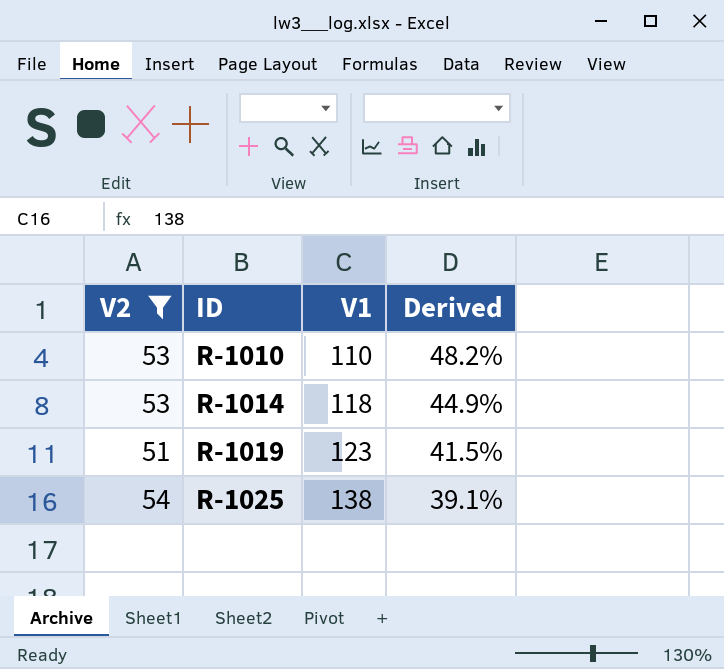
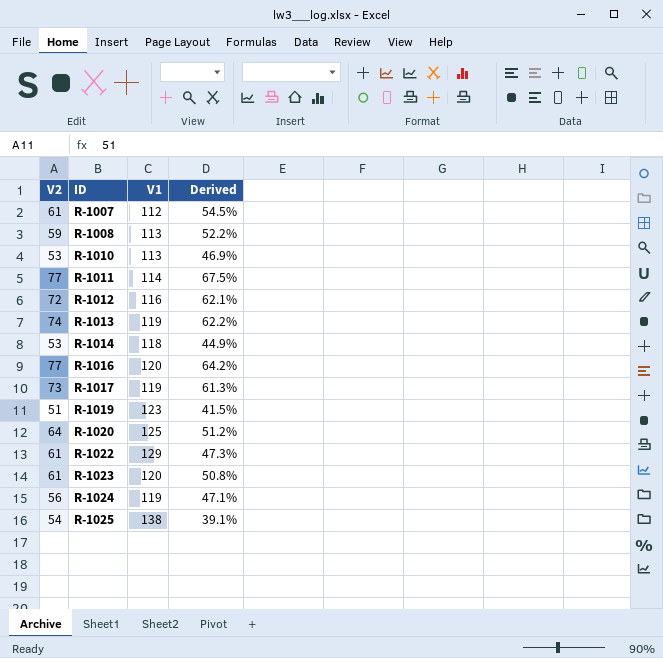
filter: V2 <= 54 -> none
R-1010 | V1: 110 -> 113
R-1010 | Derived: 48.2% -> 46.9%

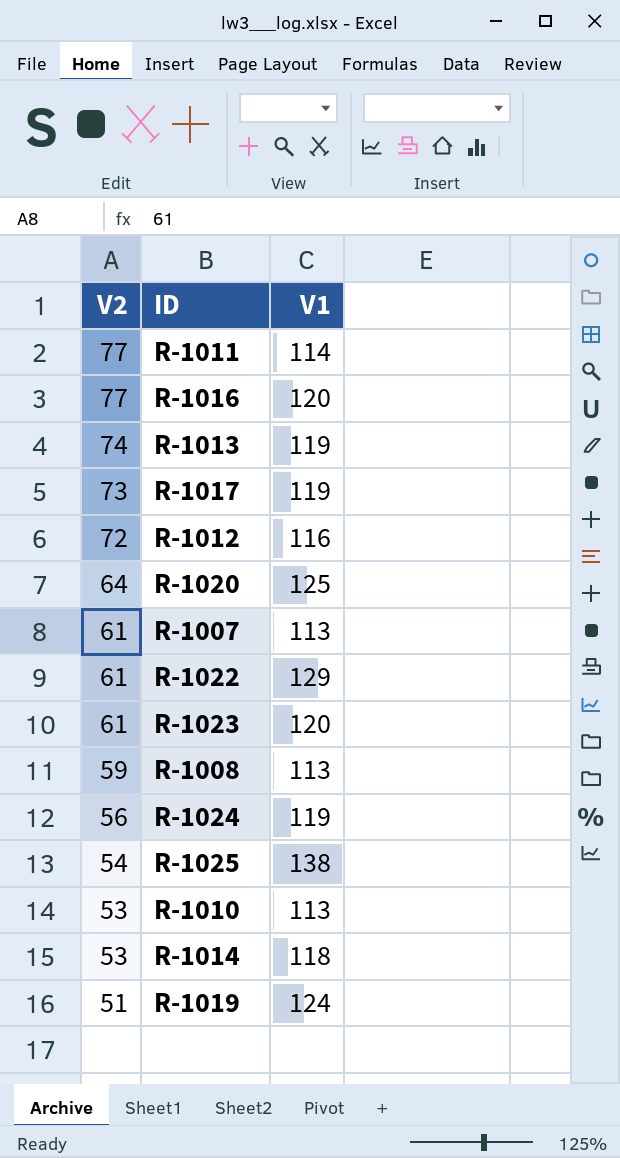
row order: ID ascending -> V2 descending
column Derived | formula: [V2] / [V1] -> none
R-1007 | V1: 112 -> 113
R-1019 | V1: 123 -> 124

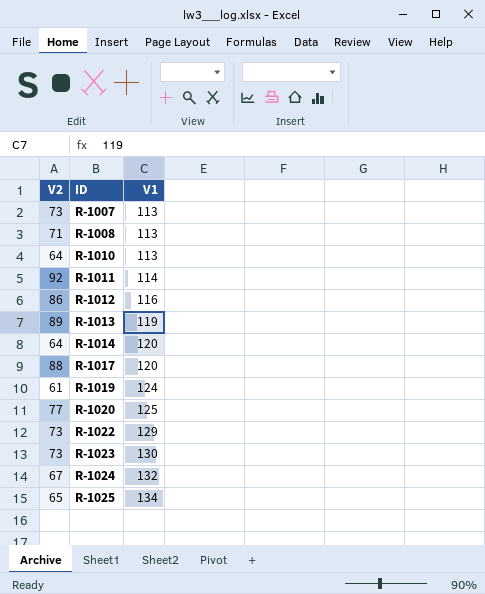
row order: V2 descending -> ID ascending
row R-1016: 77 | 120 -> none
R-1007 | V2: 61 -> 73
R-1008 | V2: 59 -> 71
R-1010 | V2: 53 -> 64
R-1011 | V2: 77 -> 92
R-1012 | V2: 72 -> 86
R-1013 | V2: 74 -> 89
R-1014 | V2: 53 -> 64
R-1014 | V1: 118 -> 120
R-1017 | V2: 73 -> 88
R-1017 | V1: 119 -> 120
R-1019 | V2: 51 -> 61
R-1020 | V2: 64 -> 77
R-1022 | V2: 61 -> 73
R-1023 | V2: 61 -> 73
R-1023 | V1: 120 -> 130
R-1024 | V2: 56 -> 67
R-1024 | V1: 119 -> 132
R-1025 | V2: 54 -> 65
R-1025 | V1: 138 -> 134

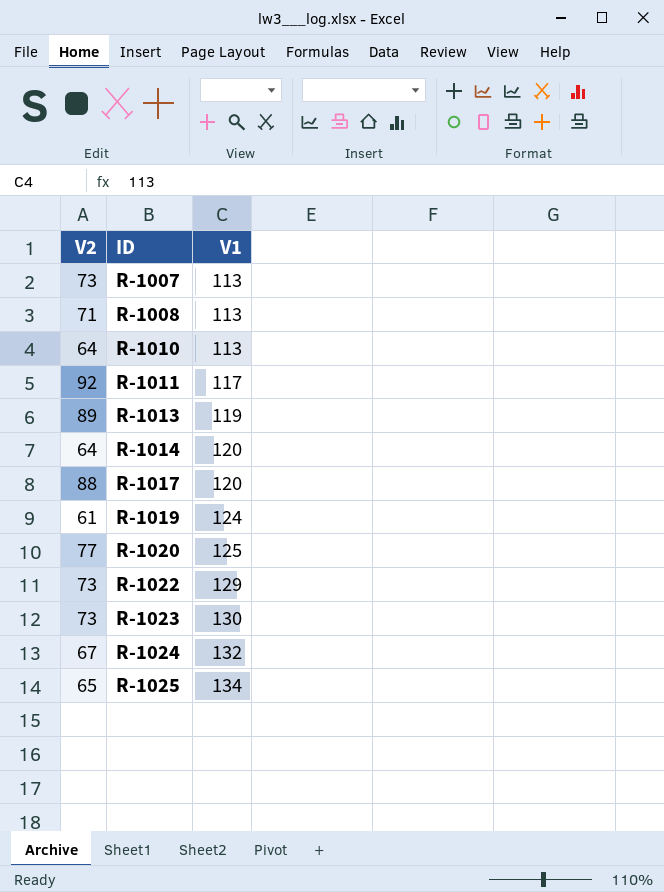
row R-1012: 86 | 116 -> none
R-1011 | V1: 114 -> 117

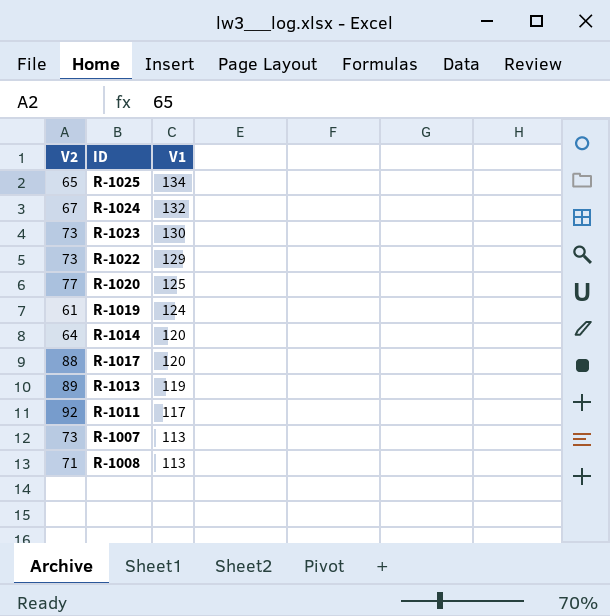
row order: ID ascending -> V1 descending
row R-1010: 64 | 113 -> none

